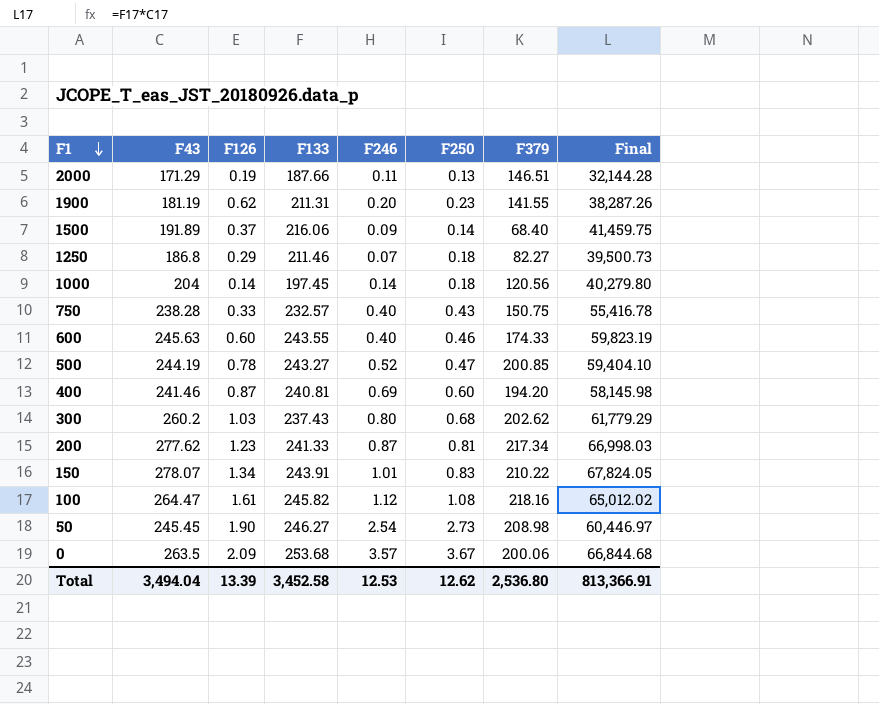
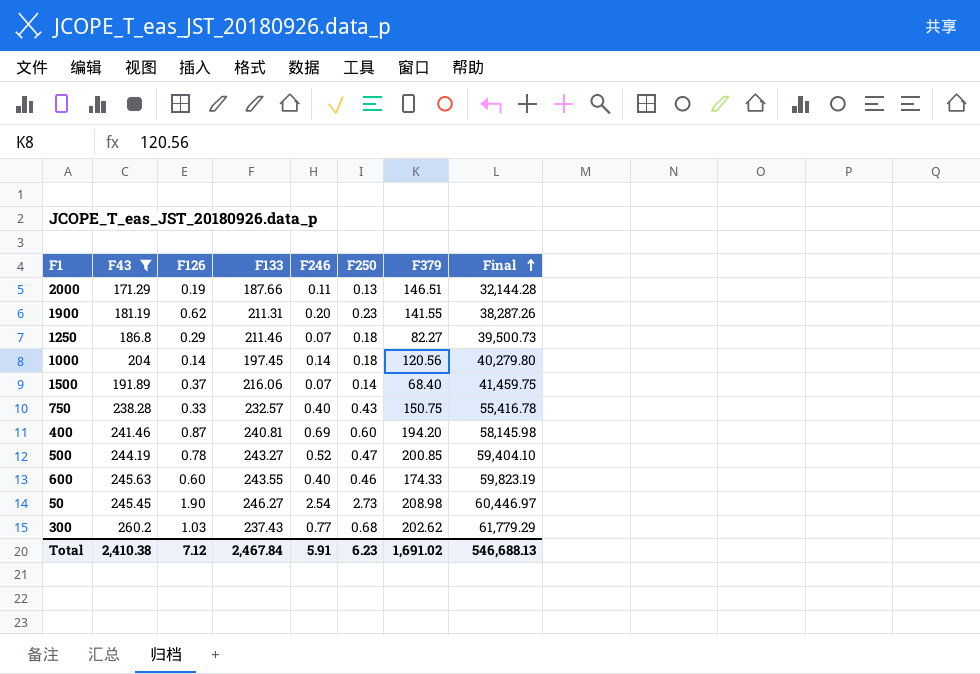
filter: none -> F43 <= 260.2
row order: F1 descending -> Final ascending
1500 | F246: 0.09 -> 0.07
300 | F246: 0.80 -> 0.77
Total | F43: 3,494.04 -> 2,410.38
Total | F126: 13.39 -> 7.12
Total | F133: 3,452.58 -> 2,467.84
Total | F246: 12.53 -> 5.91
Total | F250: 12.62 -> 6.23
Total | F379: 2,536.80 -> 1,691.02
Total | Final: 813,366.91 -> 546,688.13

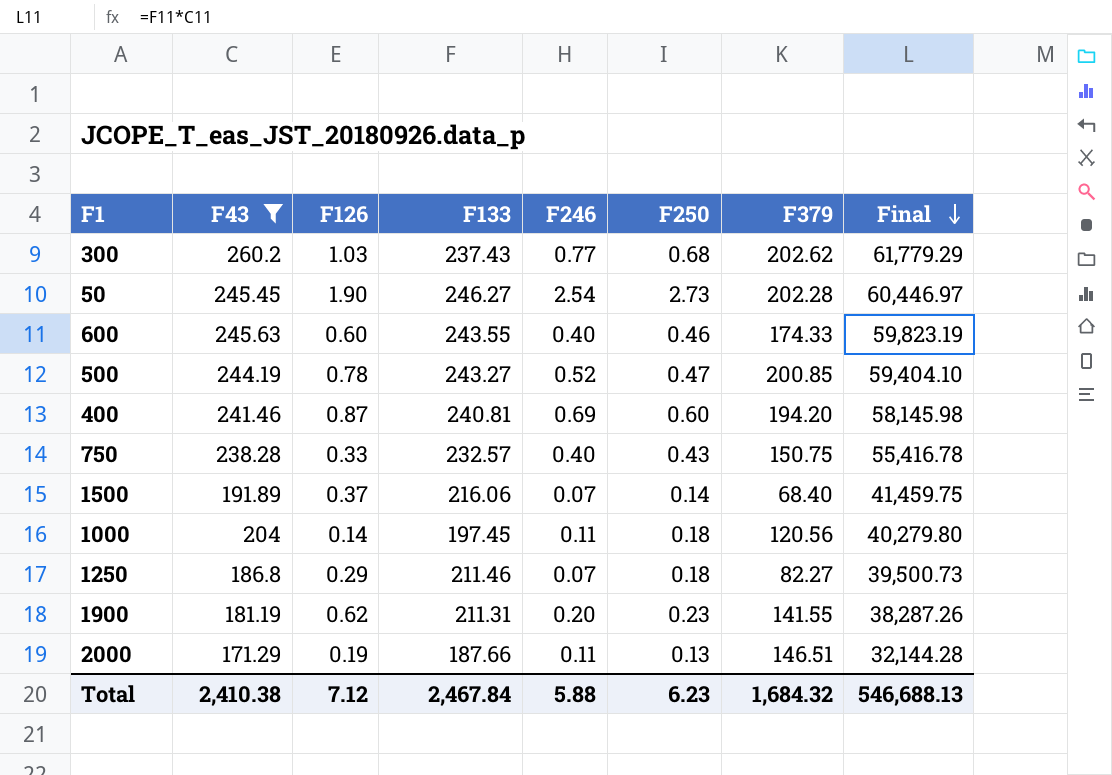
row order: Final ascending -> Final descending
50 | F379: 208.98 -> 202.28
1000 | F246: 0.14 -> 0.11
Total | F246: 5.91 -> 5.88
Total | F379: 1,691.02 -> 1,684.32

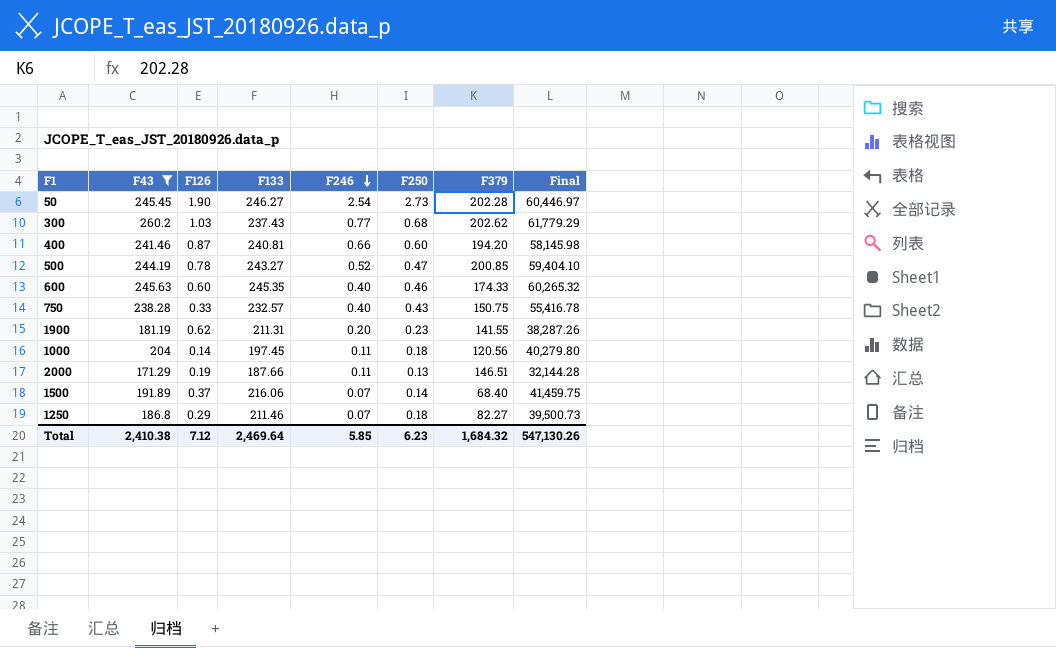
row order: Final descending -> F246 descending
400 | F246: 0.69 -> 0.66
600 | F133: 243.55 -> 245.35
600 | Final: 59,823.19 -> 60,265.32
Total | F133: 2,467.84 -> 2,469.64
Total | F246: 5.88 -> 5.85
Total | Final: 546,688.13 -> 547,130.26

